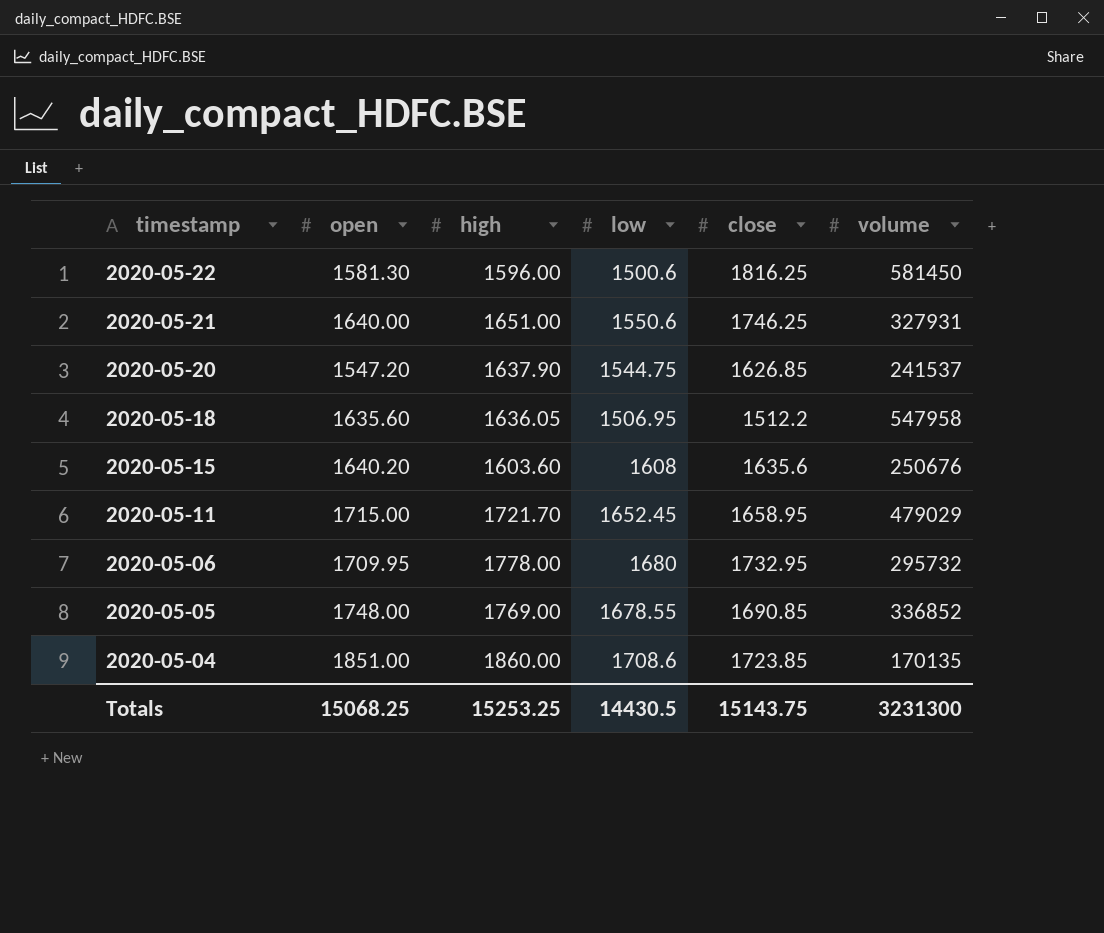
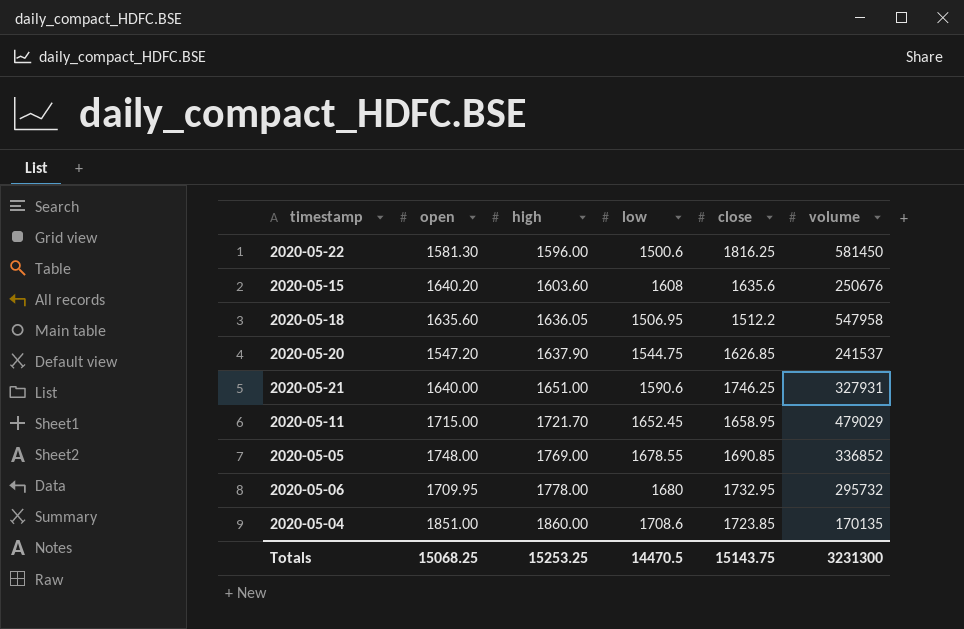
row order: timestamp descending -> high ascending
2020-05-21 | low: 1550.6 -> 1590.6
Totals | low: 14430.5 -> 14470.5

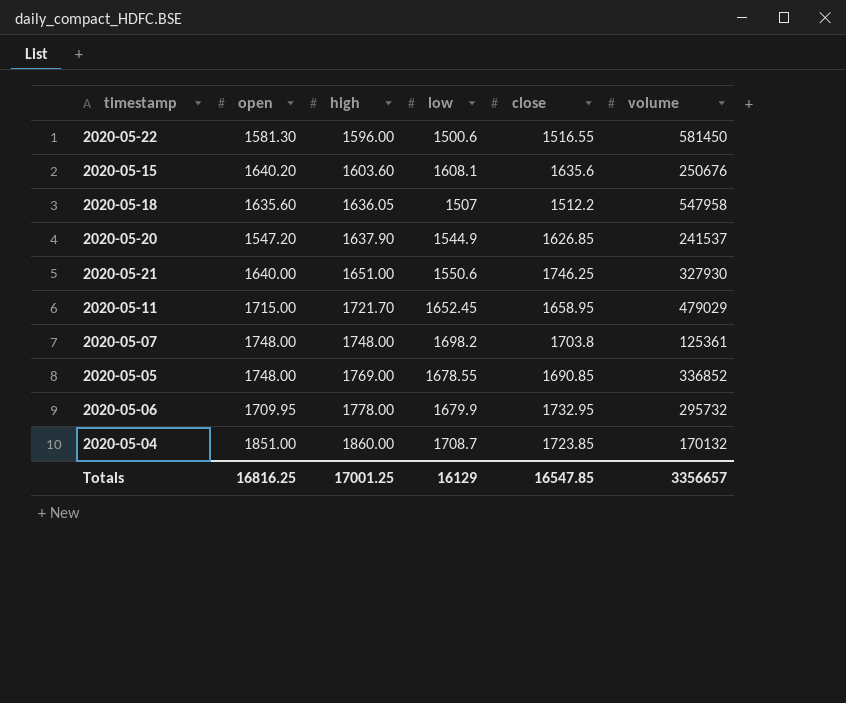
2020-05-22 | close: 1816.25 -> 1516.55
2020-05-15 | low: 1608 -> 1608.1
2020-05-18 | low: 1506.95 -> 1507
2020-05-20 | low: 1544.75 -> 1544.9
2020-05-21 | low: 1590.6 -> 1550.6
2020-05-21 | volume: 327931 -> 327930
row 2020-05-07: none -> 1748.00 | 1748.00 | 1698.2 | 1703.8 | 125361
2020-05-06 | low: 1680 -> 1679.9
2020-05-04 | low: 1708.6 -> 1708.7
2020-05-04 | volume: 170135 -> 170132
Totals | open: 15068.25 -> 16816.25
Totals | high: 15253.25 -> 17001.25
Totals | low: 14470.5 -> 16129
Totals | close: 15143.75 -> 16547.85
Totals | volume: 3231300 -> 3356657

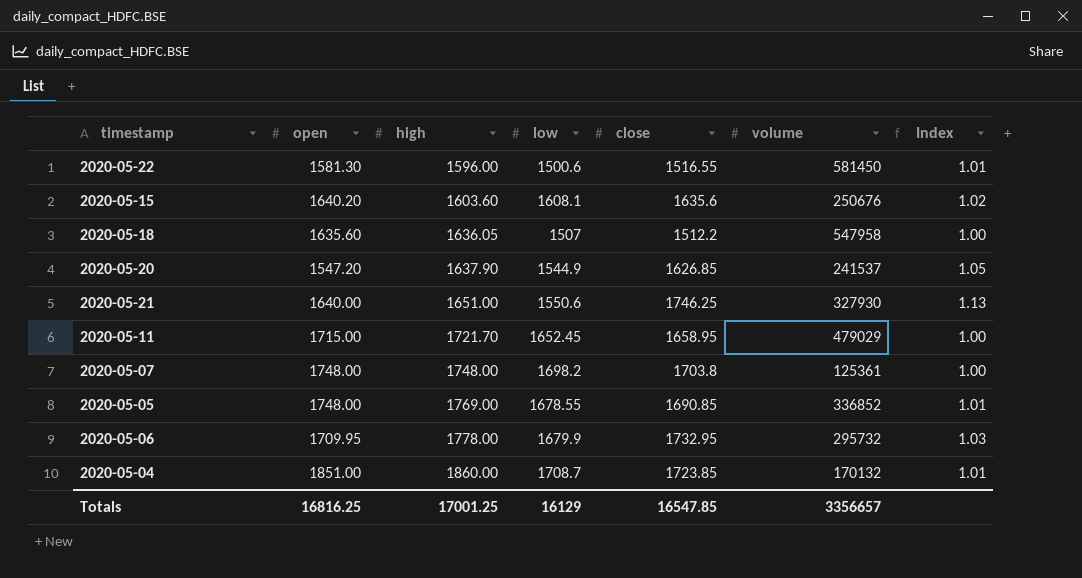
column Index | formula: none -> [close] / [low]

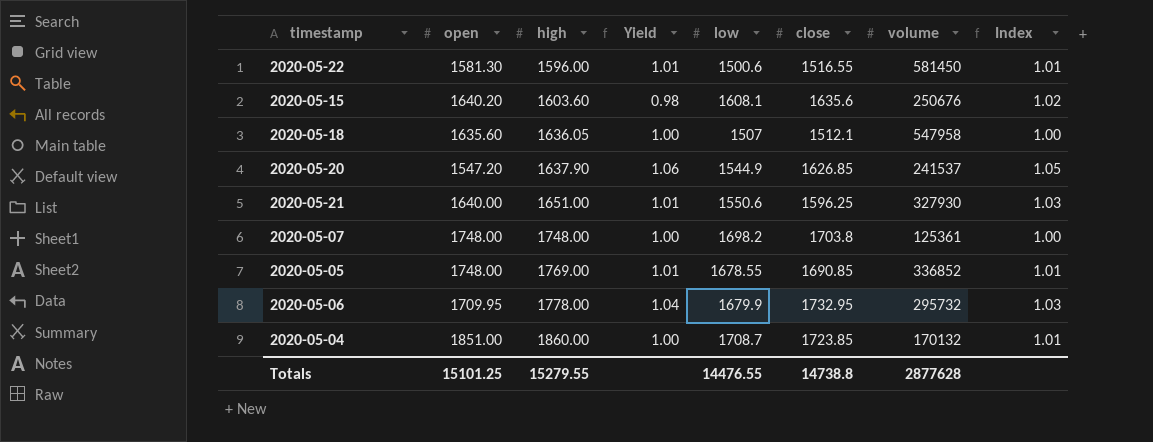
column Yield | formula: none -> [high] / [open]
row 2020-05-11: 1715.00 | 1721.70 | 1652.45 | 1658.95 | 479029 | 1.00 -> none
2020-05-18 | close: 1512.2 -> 1512.1
2020-05-21 | close: 1746.25 -> 1596.25
2020-05-21 | Index: 1.13 -> 1.03
Totals | open: 16816.25 -> 15101.25
Totals | high: 17001.25 -> 15279.55
Totals | low: 16129 -> 14476.55
Totals | close: 16547.85 -> 14738.8
Totals | volume: 3356657 -> 2877628

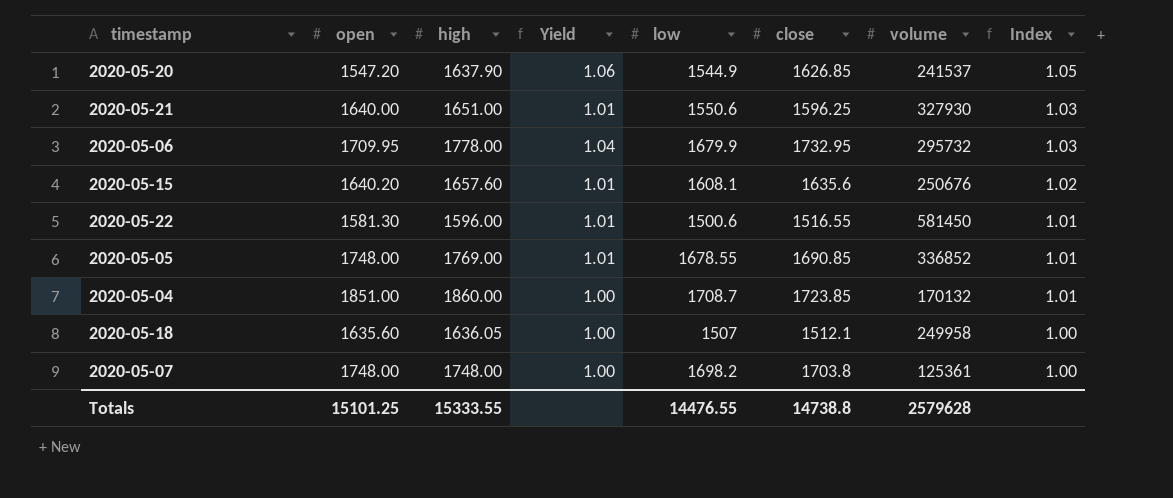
row order: high ascending -> Index descending
2020-05-15 | high: 1603.60 -> 1657.60
2020-05-15 | Yield: 0.98 -> 1.01
2020-05-18 | volume: 547958 -> 249958
Totals | high: 15279.55 -> 15333.55
Totals | volume: 2877628 -> 2579628

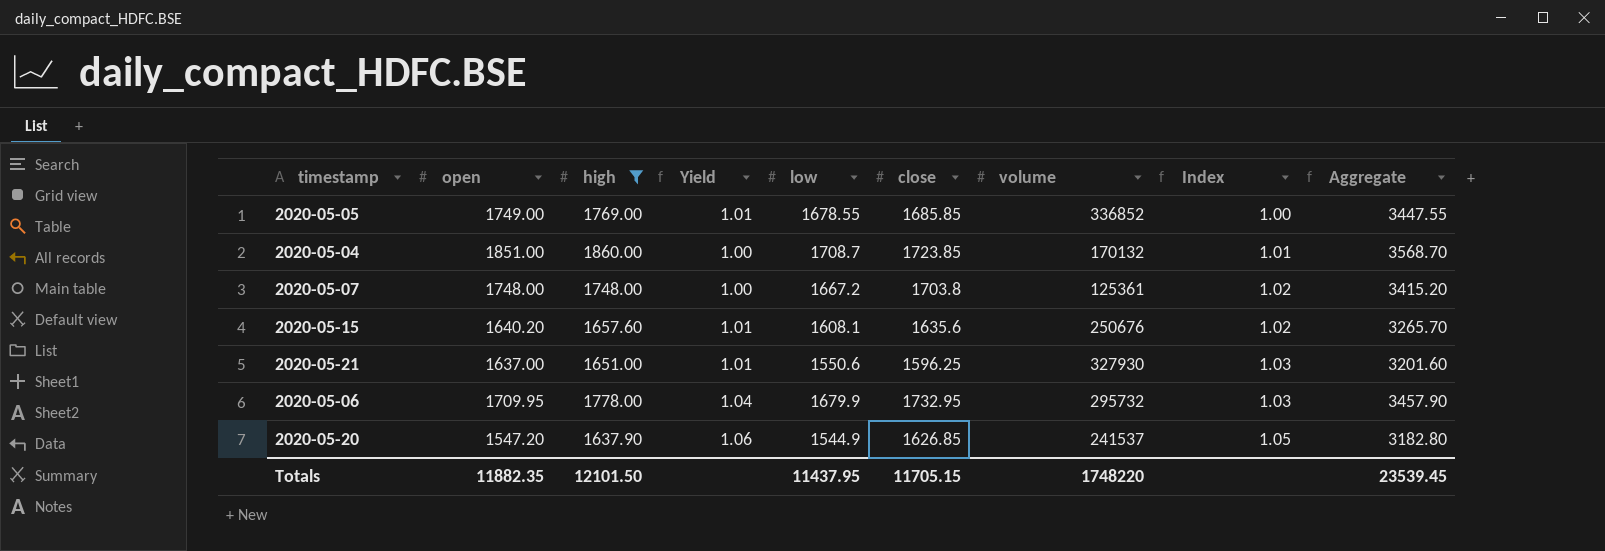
filter: none -> high >= 1637.90
row order: Index descending -> Index ascending
column Aggregate | formula: none -> [high] + [low]
2020-05-05 | open: 1748.00 -> 1749.00
2020-05-05 | close: 1690.85 -> 1685.85
2020-05-05 | Index: 1.01 -> 1.00
2020-05-07 | low: 1698.2 -> 1667.2
2020-05-07 | Index: 1.00 -> 1.02
2020-05-21 | open: 1640.00 -> 1637.00
Totals | open: 15101.25 -> 11882.35
Totals | high: 15333.55 -> 12101.50
Totals | low: 14476.55 -> 11437.95
Totals | close: 14738.8 -> 11705.15
Totals | volume: 2579628 -> 1748220

